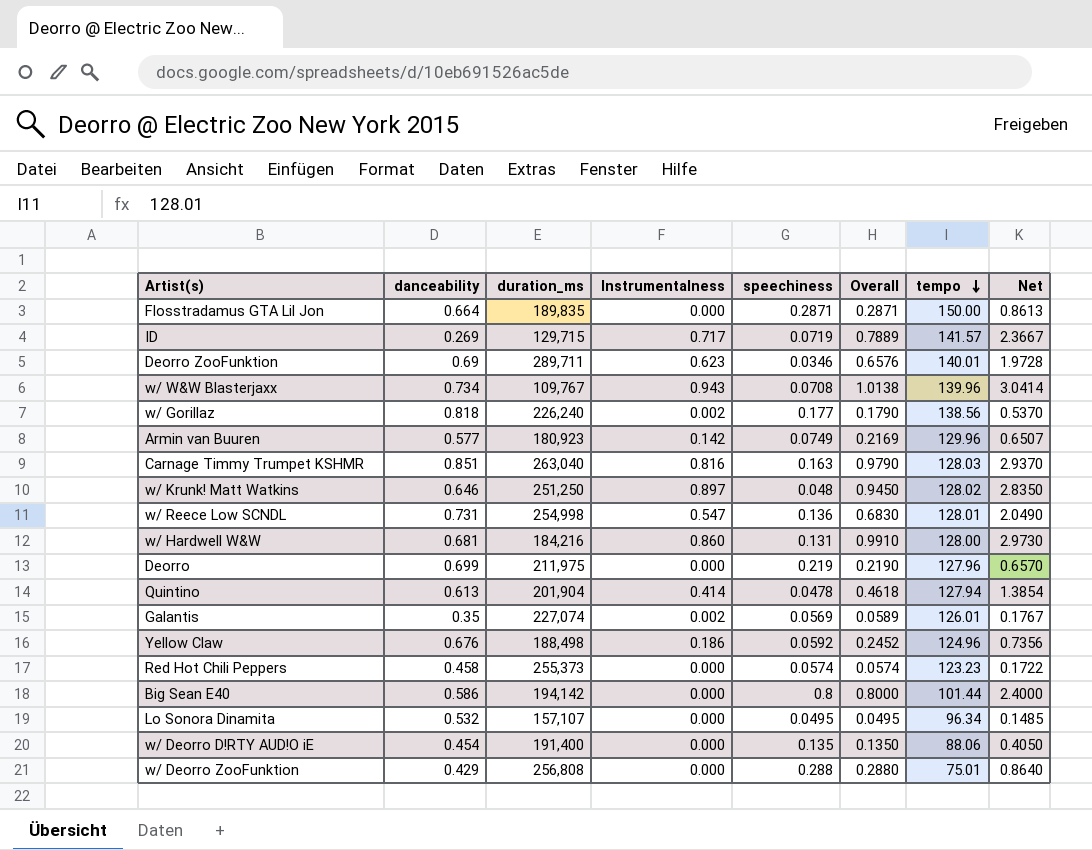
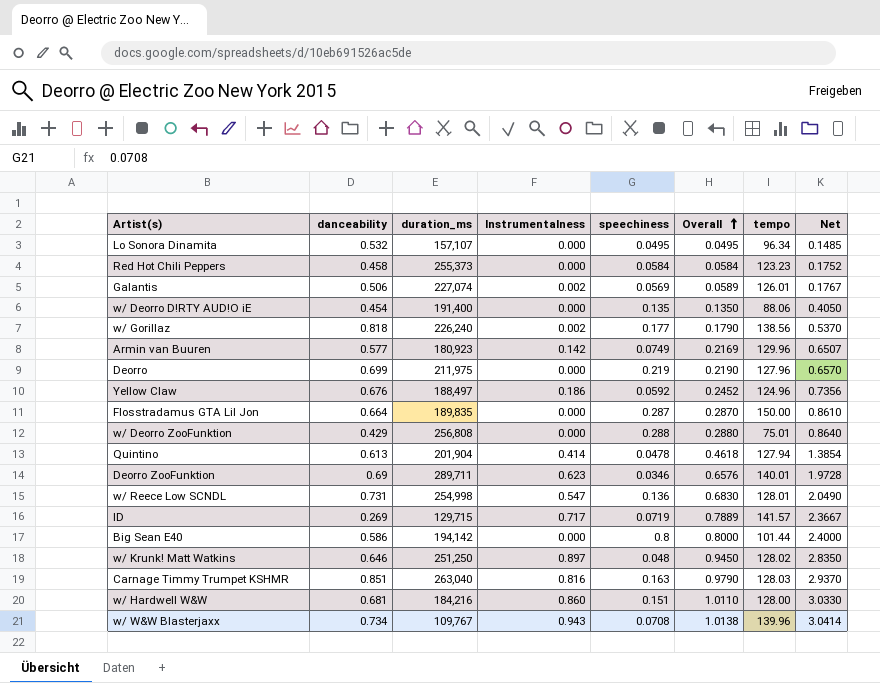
row order: tempo descending -> Overall ascending
Red Hot Chili Peppers | speechiness: 0.0574 -> 0.0584
Red Hot Chili Peppers | Overall: 0.0574 -> 0.0584
Red Hot Chili Peppers | Net: 0.1722 -> 0.1752
Galantis | danceability: 0.35 -> 0.506
Yellow Claw | duration_ms: 188,498 -> 188,497
Flosstradamus GTA Lil Jon | speechiness: 0.2871 -> 0.287
Flosstradamus GTA Lil Jon | Overall: 0.2871 -> 0.2870
Flosstradamus GTA Lil Jon | Net: 0.8613 -> 0.8610
w/ Hardwell W&W | speechiness: 0.131 -> 0.151
w/ Hardwell W&W | Overall: 0.9910 -> 1.0110
w/ Hardwell W&W | Net: 2.9730 -> 3.0330

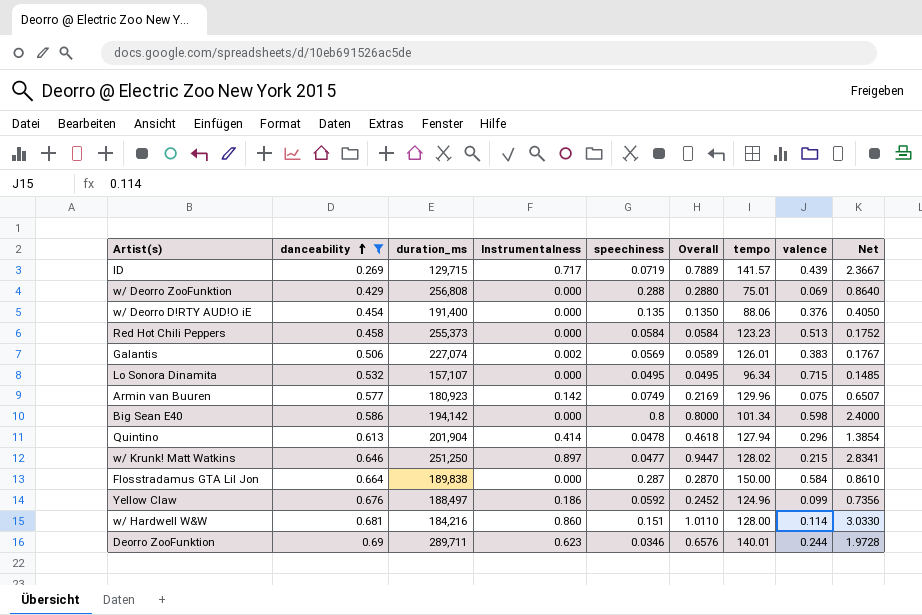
filter: none -> danceability <= 0.69
row order: Overall ascending -> danceability ascending
column valence | position: none -> 8
Big Sean E40 | tempo: 101.44 -> 101.34
w/ Krunk! Matt Watkins | speechiness: 0.048 -> 0.0477
w/ Krunk! Matt Watkins | Overall: 0.9450 -> 0.9447
w/ Krunk! Matt Watkins | Net: 2.8350 -> 2.8341
Flosstradamus GTA Lil Jon | duration_ms: 189,835 -> 189,838

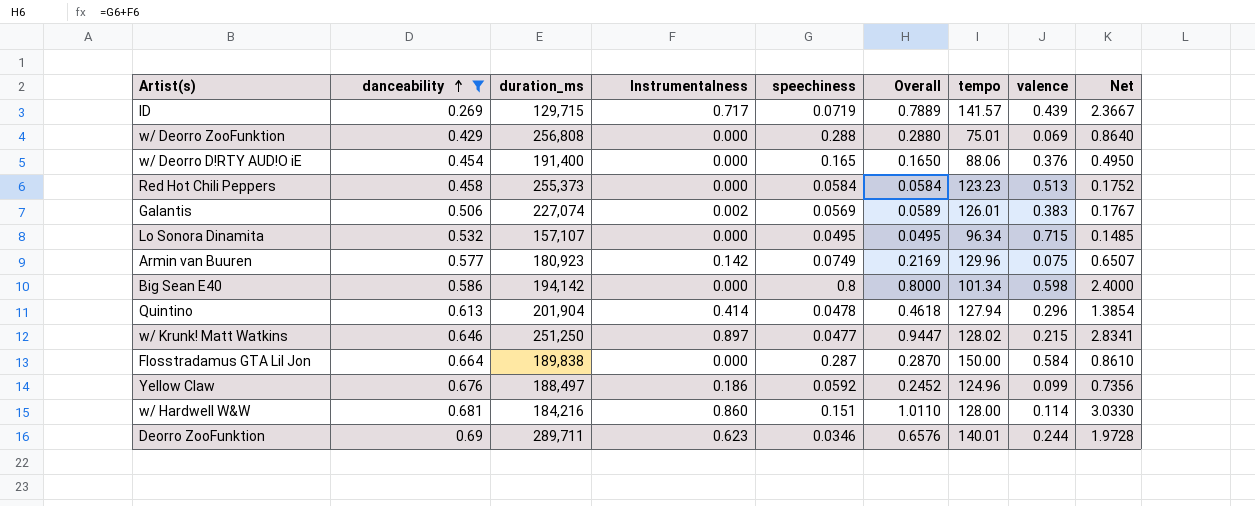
w/ Deorro D!RTY AUD!O iE | speechiness: 0.135 -> 0.165
w/ Deorro D!RTY AUD!O iE | Overall: 0.1350 -> 0.1650
w/ Deorro D!RTY AUD!O iE | Net: 0.4050 -> 0.4950

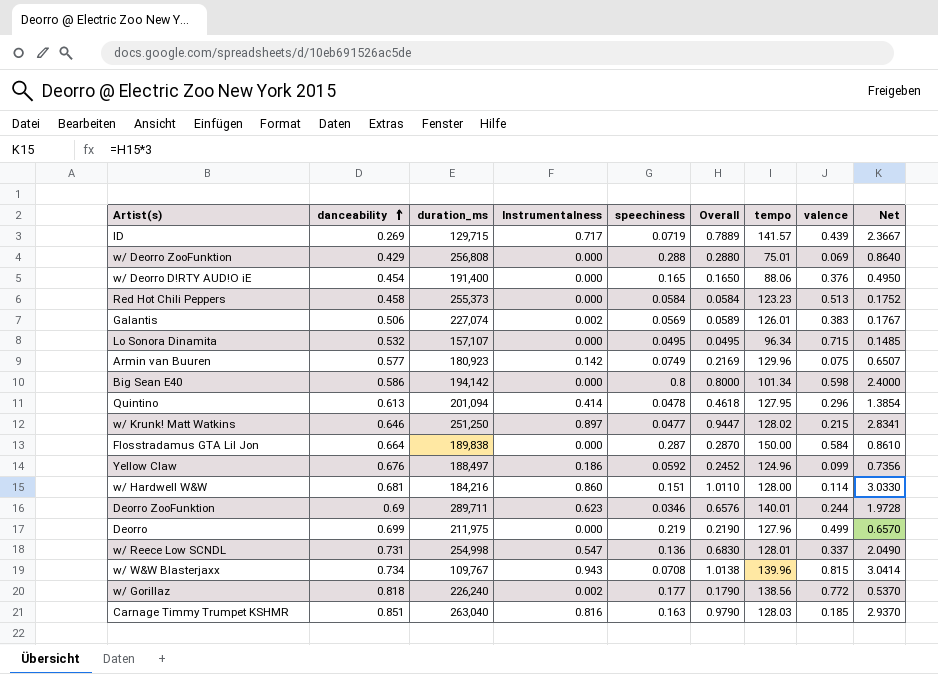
filter: danceability <= 0.69 -> none
Quintino | duration_ms: 201,904 -> 201,094
Quintino | tempo: 127.94 -> 127.95

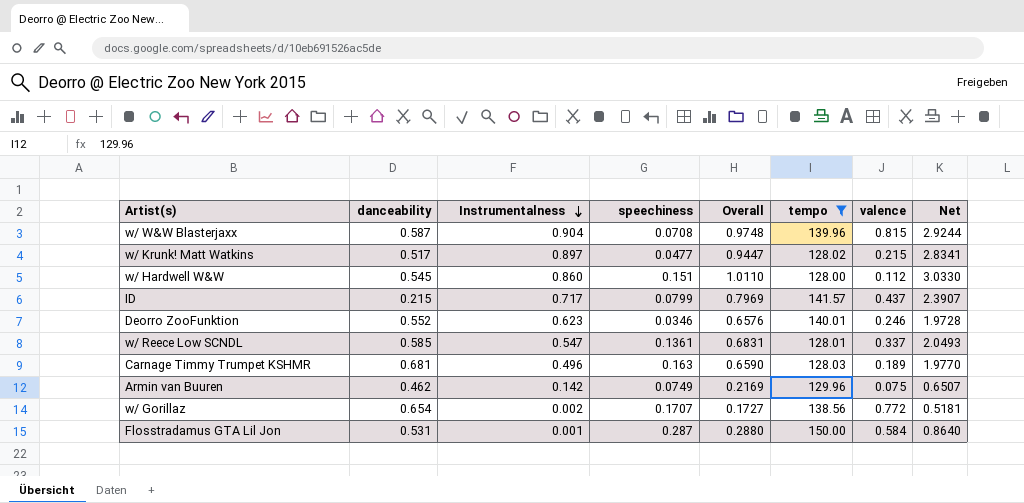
filter: none -> tempo >= 128.00
row order: danceability ascending -> Instrumentalness descending
column duration_ms | position: 3 -> none
w/ W&W Blasterjaxx | danceability: 0.734 -> 0.587
w/ W&W Blasterjaxx | Instrumentalness: 0.943 -> 0.904
w/ W&W Blasterjaxx | Overall: 1.0138 -> 0.9748
w/ W&W Blasterjaxx | Net: 3.0414 -> 2.9244
w/ Krunk! Matt Watkins | danceability: 0.646 -> 0.517
w/ Hardwell W&W | danceability: 0.681 -> 0.545
w/ Hardwell W&W | valence: 0.114 -> 0.112
ID | danceability: 0.269 -> 0.215
ID | speechiness: 0.0719 -> 0.0799
ID | Overall: 0.7889 -> 0.7969
ID | valence: 0.439 -> 0.437
ID | Net: 2.3667 -> 2.3907
Deorro ZooFunktion | danceability: 0.69 -> 0.552
Deorro ZooFunktion | valence: 0.244 -> 0.246
w/ Reece Low SCNDL | danceability: 0.731 -> 0.585
w/ Reece Low SCNDL | speechiness: 0.136 -> 0.1361
w/ Reece Low SCNDL | Overall: 0.6830 -> 0.6831
w/ Reece Low SCNDL | Net: 2.0490 -> 2.0493
Carnage Timmy Trumpet KSHMR | danceability: 0.851 -> 0.681
Carnage Timmy Trumpet KSHMR | Instrumentalness: 0.816 -> 0.496
Carnage Timmy Trumpet KSHMR | Overall: 0.9790 -> 0.6590
Carnage Timmy Trumpet KSHMR | valence: 0.185 -> 0.189
Carnage Timmy Trumpet KSHMR | Net: 2.9370 -> 1.9770
Armin van Buuren | danceability: 0.577 -> 0.462
w/ Gorillaz | danceability: 0.818 -> 0.654
w/ Gorillaz | speechiness: 0.177 -> 0.1707
w/ Gorillaz | Overall: 0.1790 -> 0.1727
w/ Gorillaz | Net: 0.5370 -> 0.5181
Flosstradamus GTA Lil Jon | danceability: 0.664 -> 0.531
Flosstradamus GTA Lil Jon | Instrumentalness: 0.000 -> 0.001
Flosstradamus GTA Lil Jon | Overall: 0.2870 -> 0.2880
Flosstradamus GTA Lil Jon | Net: 0.8610 -> 0.8640

